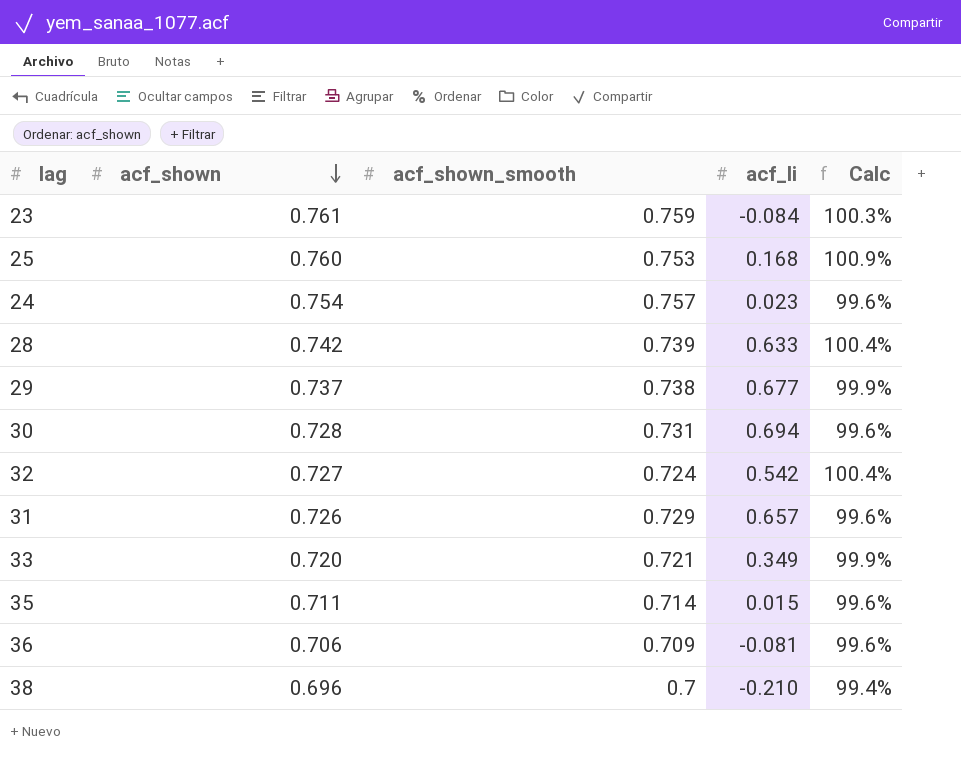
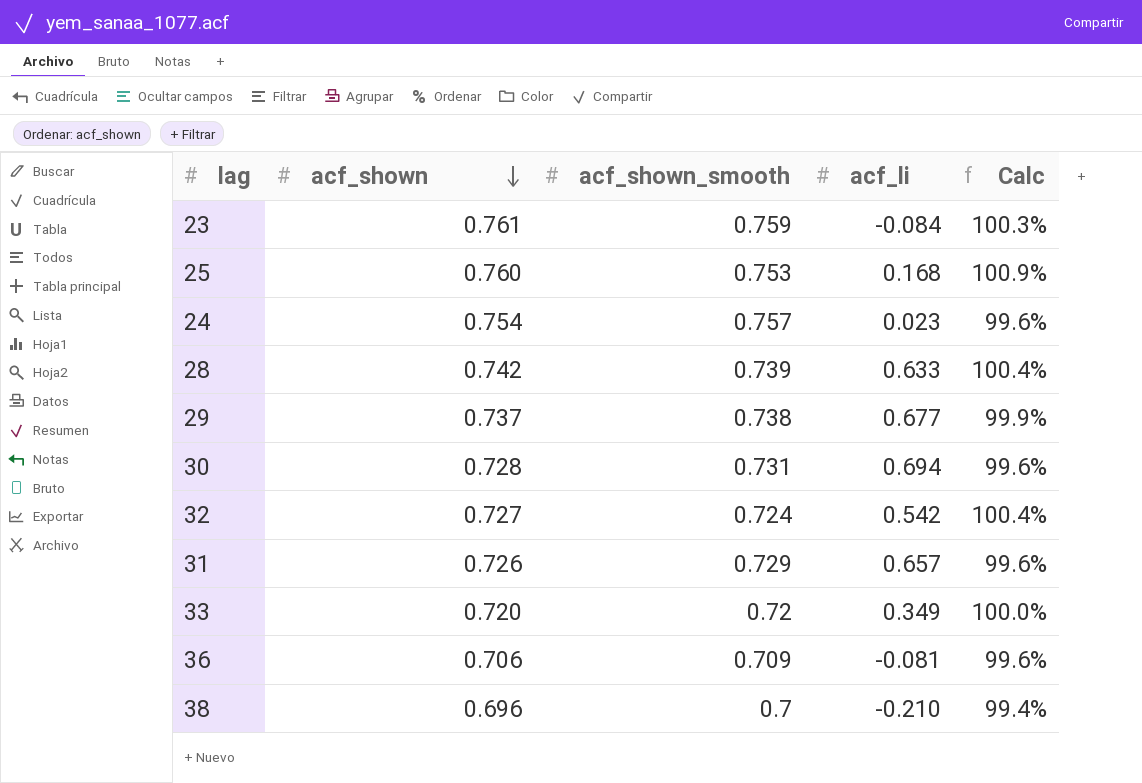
row 35: 0.711 | 0.714 | 0.015 | 99.6% -> none
33 | acf_shown_smooth: 0.721 -> 0.72
33 | Calc: 99.9% -> 100.0%

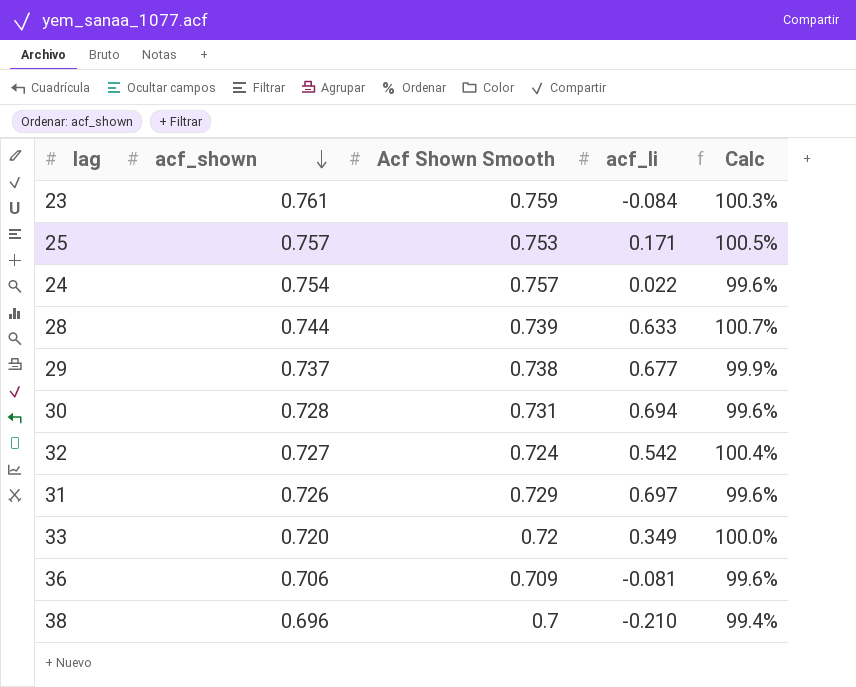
column name: acf_shown_smooth -> Acf Shown Smooth
25 | acf_shown: 0.760 -> 0.757
25 | acf_li: 0.168 -> 0.171
25 | Calc: 100.9% -> 100.5%
24 | acf_li: 0.023 -> 0.022
28 | acf_shown: 0.742 -> 0.744
28 | Calc: 100.4% -> 100.7%
31 | acf_li: 0.657 -> 0.697

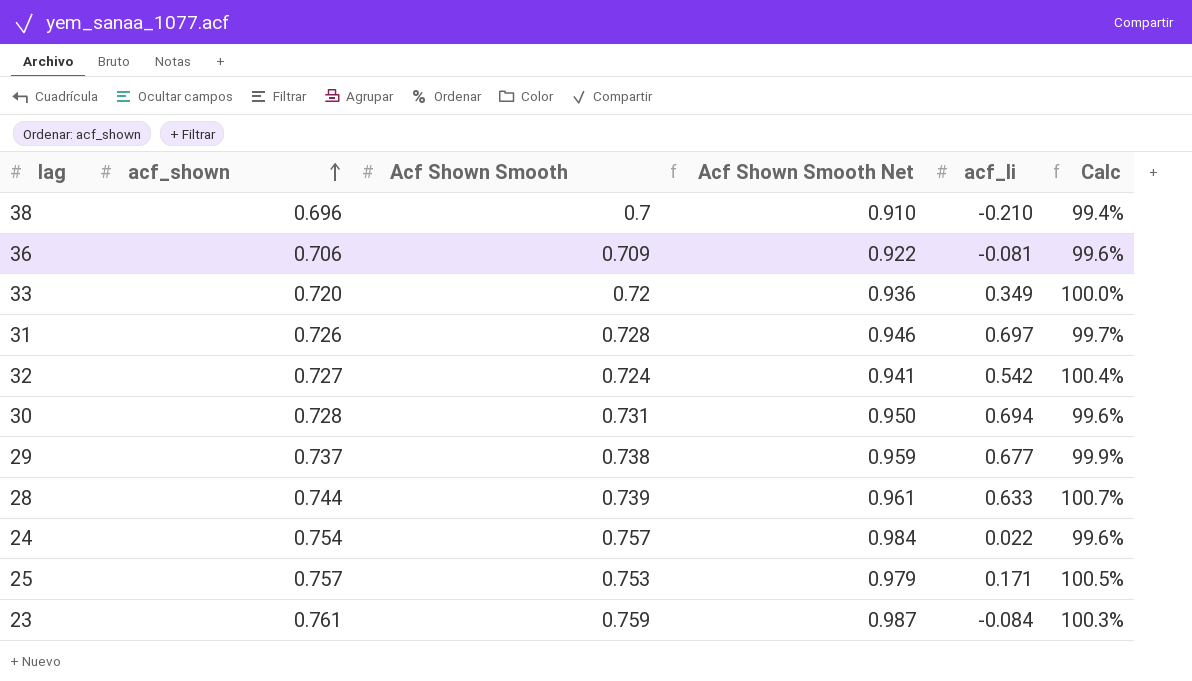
row order: acf_shown descending -> acf_shown ascending
column Acf Shown Smooth Net | formula: none -> [Acf Shown Smooth] * 1.3
31 | Acf Shown Smooth: 0.729 -> 0.728
31 | Calc: 99.6% -> 99.7%

